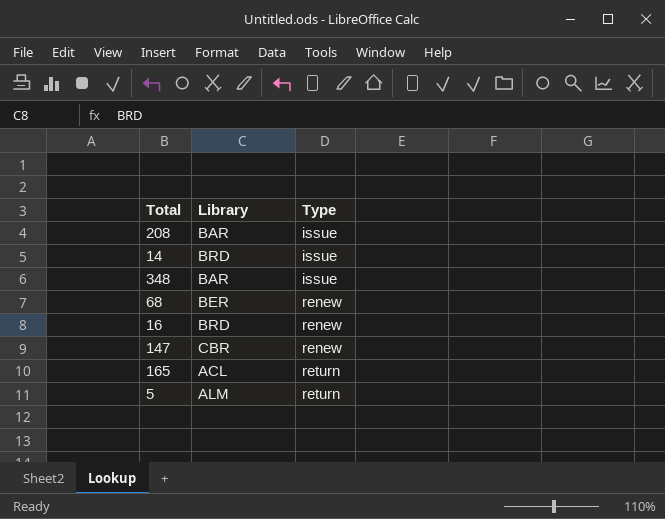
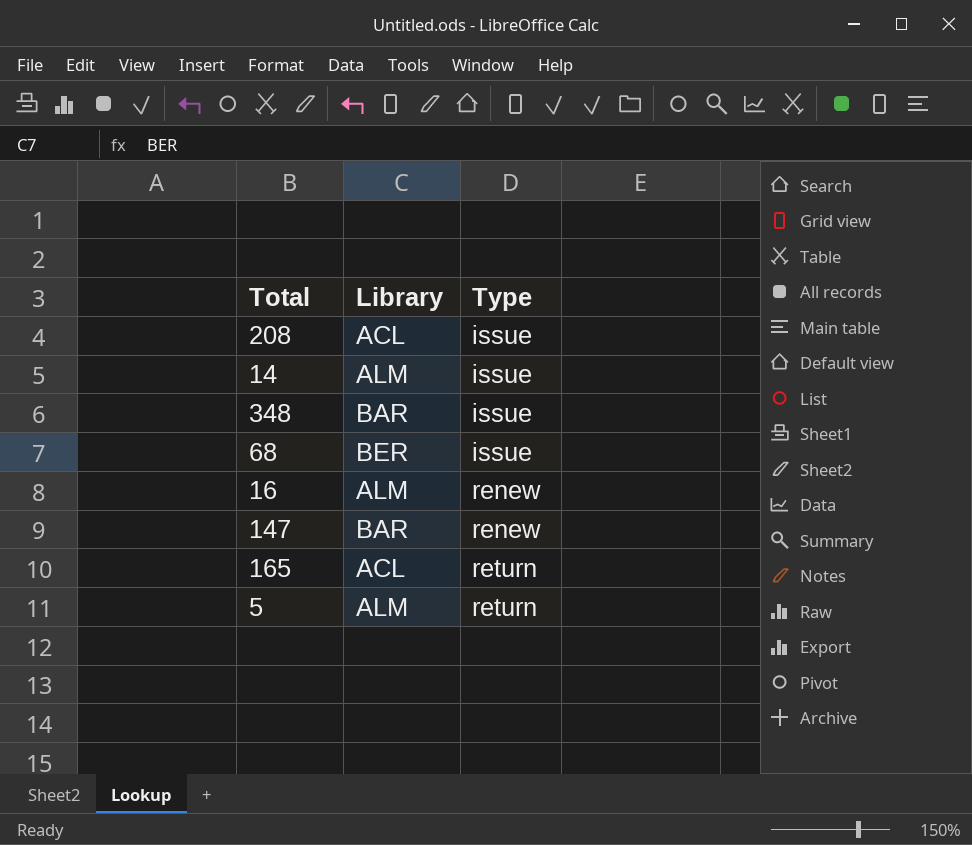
208 | Library: BAR -> ACL
14 | Library: BRD -> ALM
68 | Type: renew -> issue
16 | Library: BRD -> ALM
147 | Library: CBR -> BAR

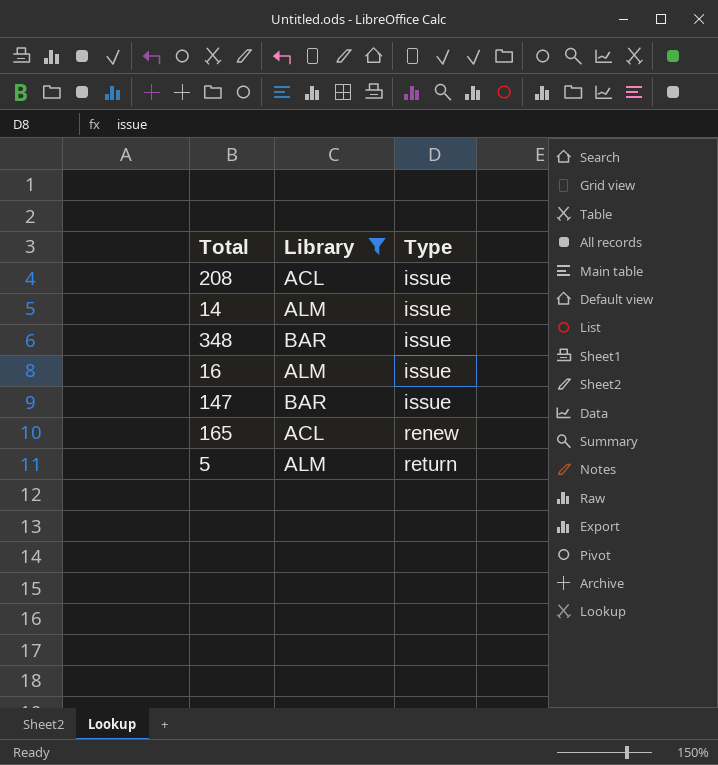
filter: none -> Library != BER
16 | Type: renew -> issue
147 | Type: renew -> issue
165 | Type: return -> renew

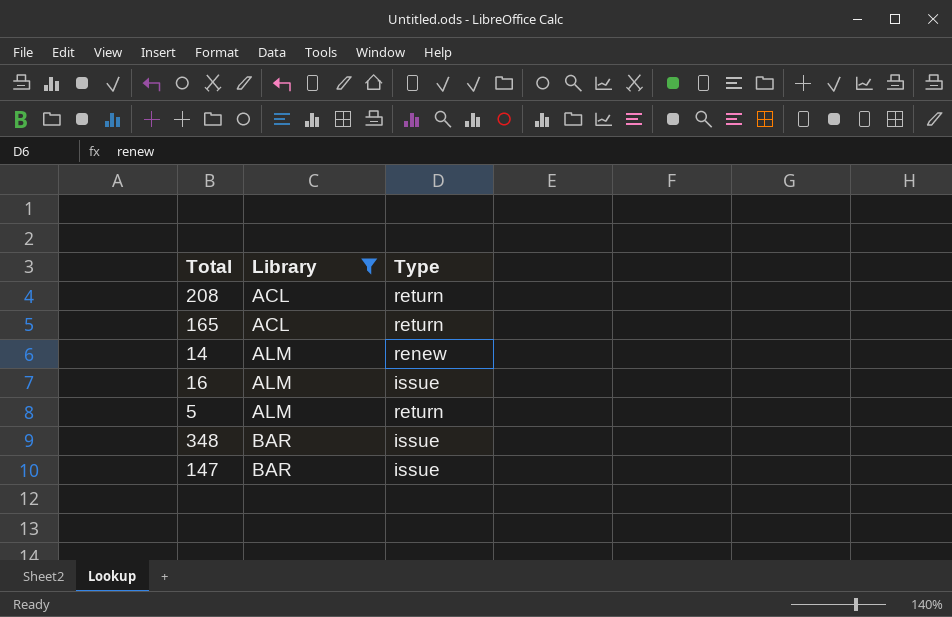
row order: Type ascending -> Library ascending
208 | Type: issue -> return
165 | Type: renew -> return
14 | Type: issue -> renew

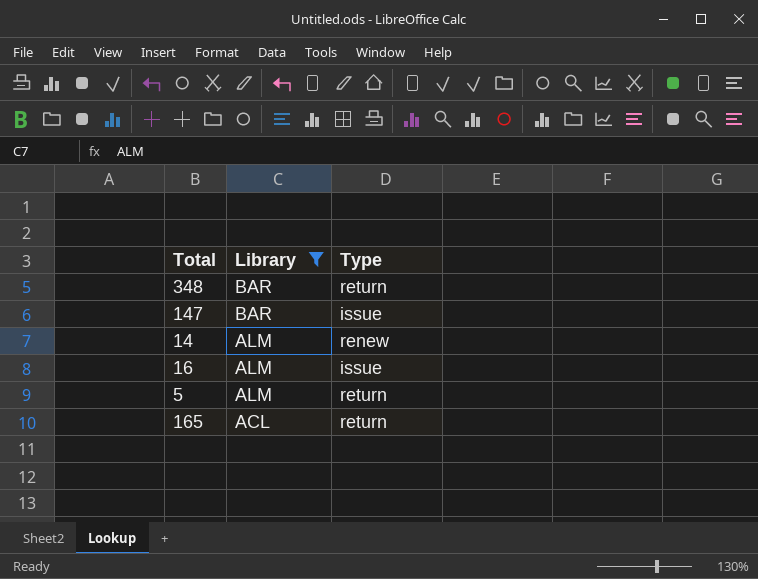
row order: Library ascending -> Library descending
row 208: ACL | return -> none
348 | Type: issue -> return

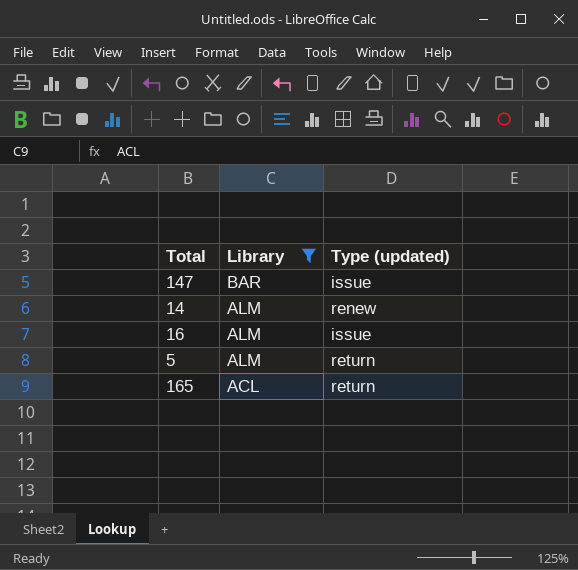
column name: Type -> Type (updated)
row 348: BAR | return -> none

